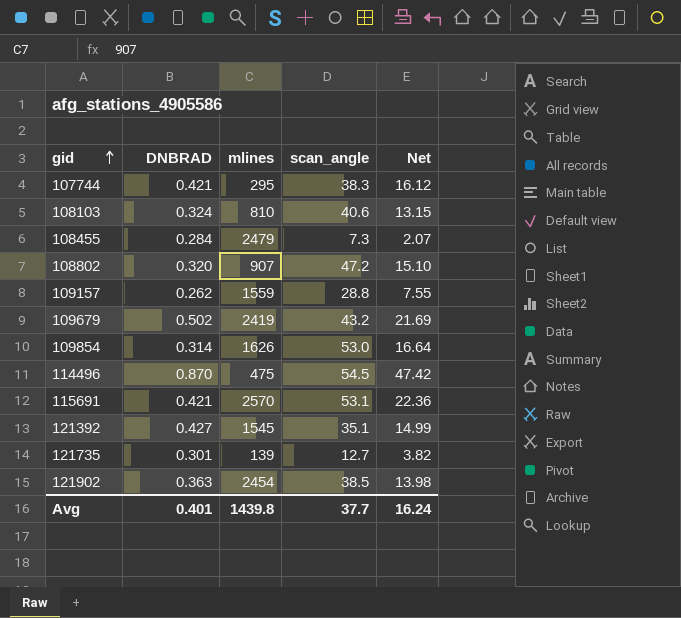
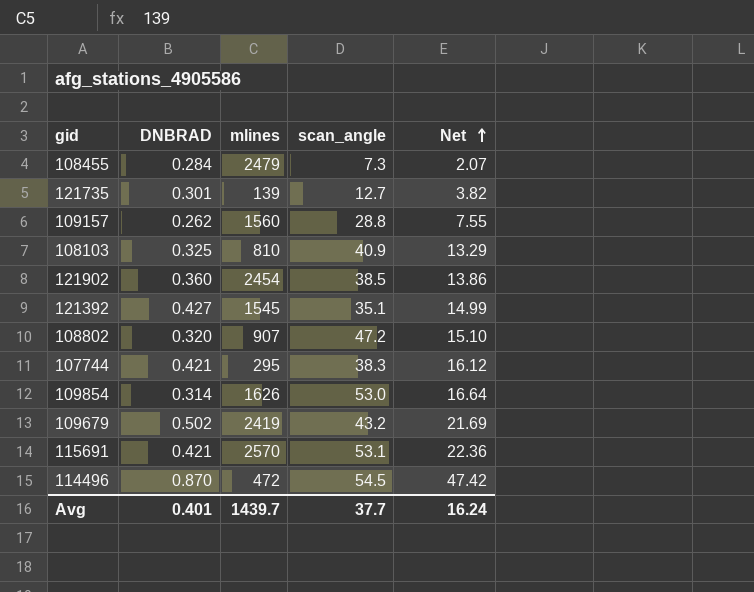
row order: gid ascending -> Net ascending
109157 | mlines: 1559 -> 1560
108103 | DNBRAD: 0.324 -> 0.325
108103 | scan_angle: 40.6 -> 40.9
108103 | Net: 13.15 -> 13.29
121902 | DNBRAD: 0.363 -> 0.360
121902 | Net: 13.98 -> 13.86
114496 | mlines: 475 -> 472
Avg | mlines: 1439.8 -> 1439.7

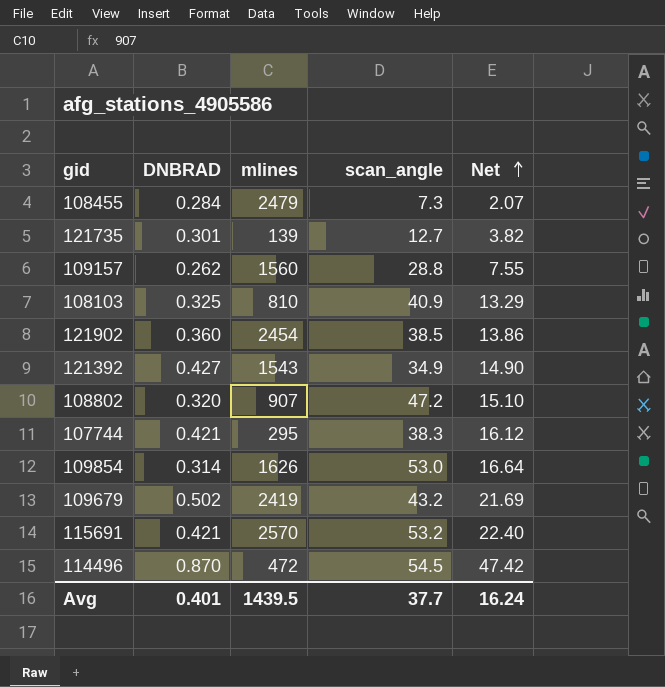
121392 | mlines: 1545 -> 1543
121392 | scan_angle: 35.1 -> 34.9
121392 | Net: 14.99 -> 14.90
115691 | scan_angle: 53.1 -> 53.2
115691 | Net: 22.36 -> 22.40
Avg | mlines: 1439.7 -> 1439.5

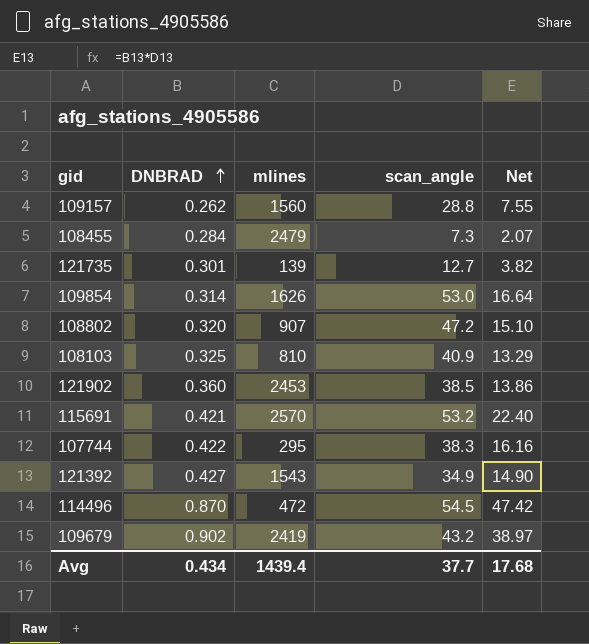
row order: Net ascending -> DNBRAD ascending
121902 | mlines: 2454 -> 2453
107744 | DNBRAD: 0.421 -> 0.422
107744 | Net: 16.12 -> 16.16
109679 | DNBRAD: 0.502 -> 0.902
109679 | Net: 21.69 -> 38.97
Avg | DNBRAD: 0.401 -> 0.434
Avg | mlines: 1439.5 -> 1439.4
Avg | Net: 16.24 -> 17.68

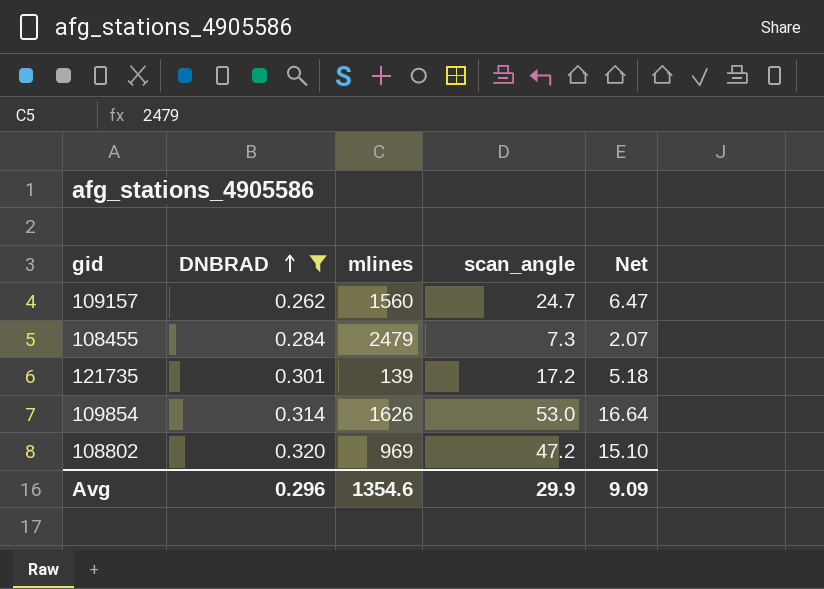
filter: none -> DNBRAD <= 0.320
109157 | scan_angle: 28.8 -> 24.7
109157 | Net: 7.55 -> 6.47
121735 | scan_angle: 12.7 -> 17.2
121735 | Net: 3.82 -> 5.18
108802 | mlines: 907 -> 969
Avg | DNBRAD: 0.434 -> 0.296
Avg | mlines: 1439.4 -> 1354.6
Avg | scan_angle: 37.7 -> 29.9
Avg | Net: 17.68 -> 9.09

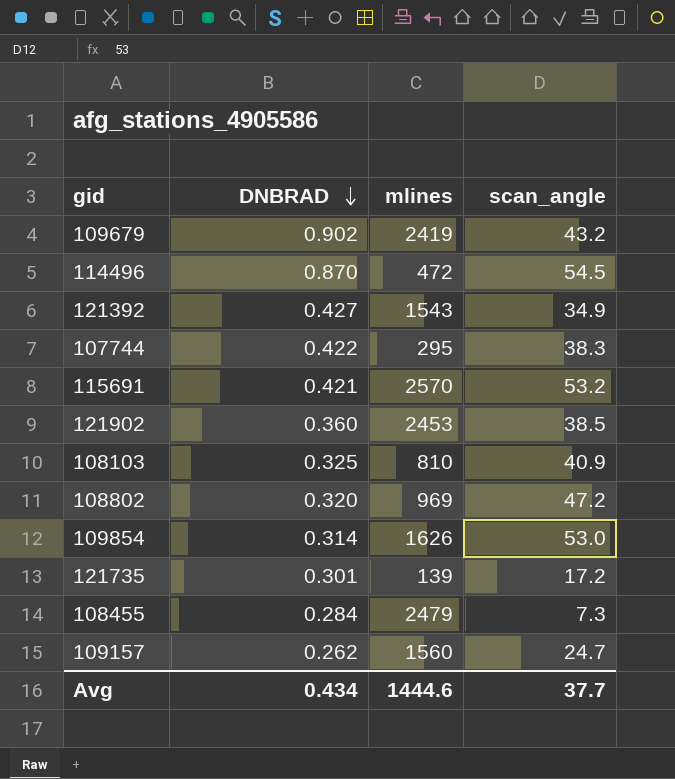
filter: DNBRAD <= 0.320 -> none
row order: DNBRAD ascending -> DNBRAD descending
column Net | formula: [DNBRAD] * [scan_angle] -> none
Avg | DNBRAD: 0.296 -> 0.434
Avg | mlines: 1354.6 -> 1444.6
Avg | scan_angle: 29.9 -> 37.7

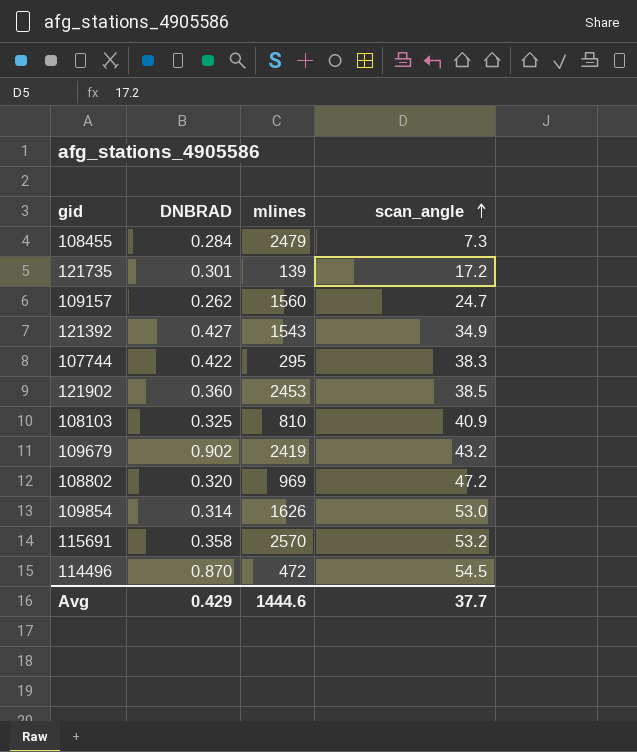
row order: DNBRAD descending -> scan_angle ascending
115691 | DNBRAD: 0.421 -> 0.358
Avg | DNBRAD: 0.434 -> 0.429

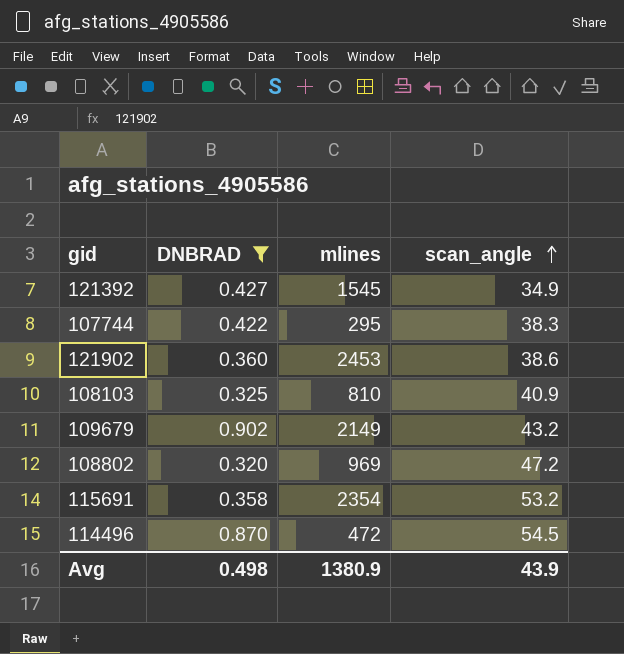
filter: none -> DNBRAD >= 0.320
121392 | mlines: 1543 -> 1545
121902 | scan_angle: 38.5 -> 38.6
109679 | mlines: 2419 -> 2149
115691 | mlines: 2570 -> 2354
Avg | DNBRAD: 0.429 -> 0.498
Avg | mlines: 1444.6 -> 1380.9
Avg | scan_angle: 37.7 -> 43.9

